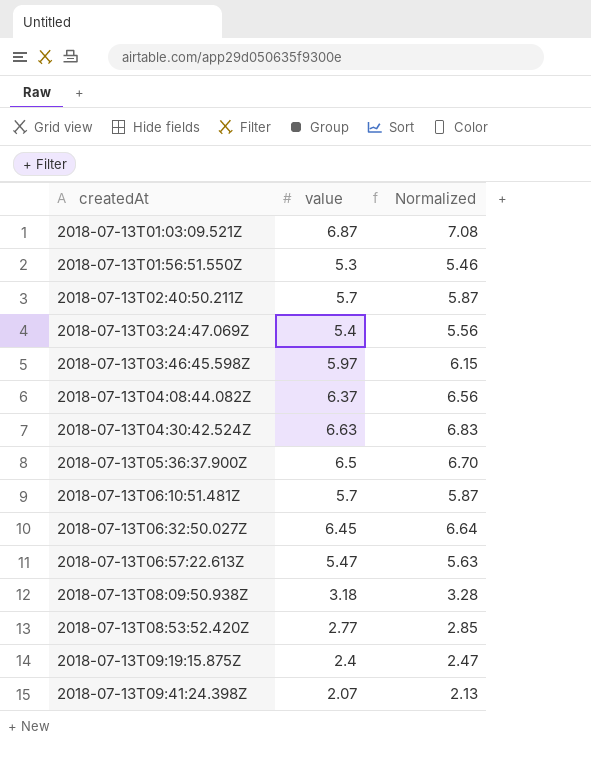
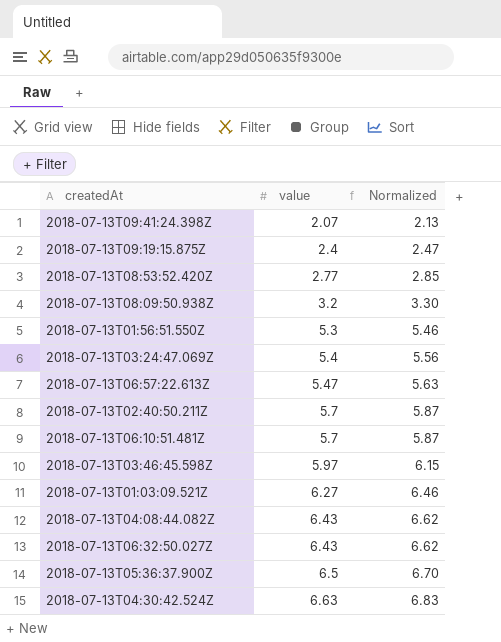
row order: createdAt ascending -> value ascending
2018-07-13T08:09:50.938Z | value: 3.18 -> 3.2
2018-07-13T08:09:50.938Z | Normalized: 3.28 -> 3.30
2018-07-13T01:03:09.521Z | value: 6.87 -> 6.27
2018-07-13T01:03:09.521Z | Normalized: 7.08 -> 6.46
2018-07-13T04:08:44.082Z | value: 6.37 -> 6.43
2018-07-13T04:08:44.082Z | Normalized: 6.56 -> 6.62
2018-07-13T06:32:50.027Z | value: 6.45 -> 6.43
2018-07-13T06:32:50.027Z | Normalized: 6.64 -> 6.62

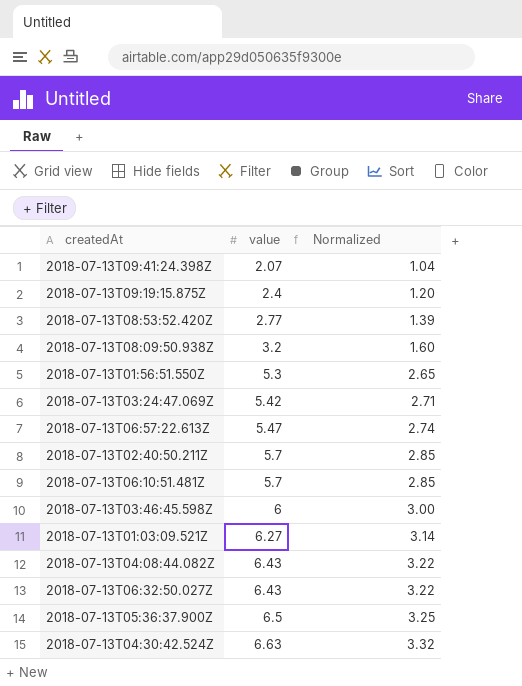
column Normalized | formula: [value] * 1.03 -> [value] * 0.5
2018-07-13T03:24:47.069Z | value: 5.4 -> 5.42
2018-07-13T03:46:45.598Z | value: 5.97 -> 6

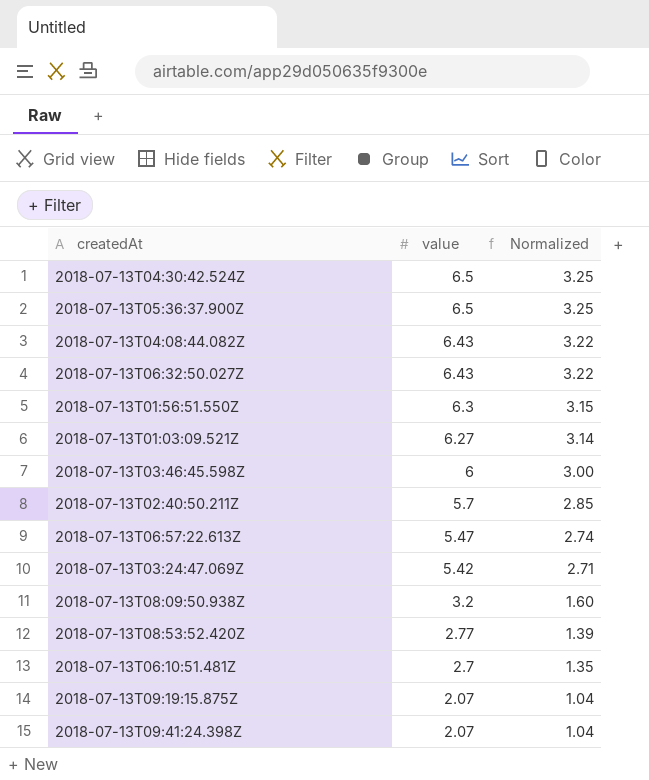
row order: value ascending -> value descending
2018-07-13T04:30:42.524Z | value: 6.63 -> 6.5
2018-07-13T04:30:42.524Z | Normalized: 3.32 -> 3.25
2018-07-13T01:56:51.550Z | value: 5.3 -> 6.3
2018-07-13T01:56:51.550Z | Normalized: 2.65 -> 3.15
2018-07-13T06:10:51.481Z | value: 5.7 -> 2.7
2018-07-13T06:10:51.481Z | Normalized: 2.85 -> 1.35
2018-07-13T09:19:15.875Z | value: 2.4 -> 2.07
2018-07-13T09:19:15.875Z | Normalized: 1.20 -> 1.04

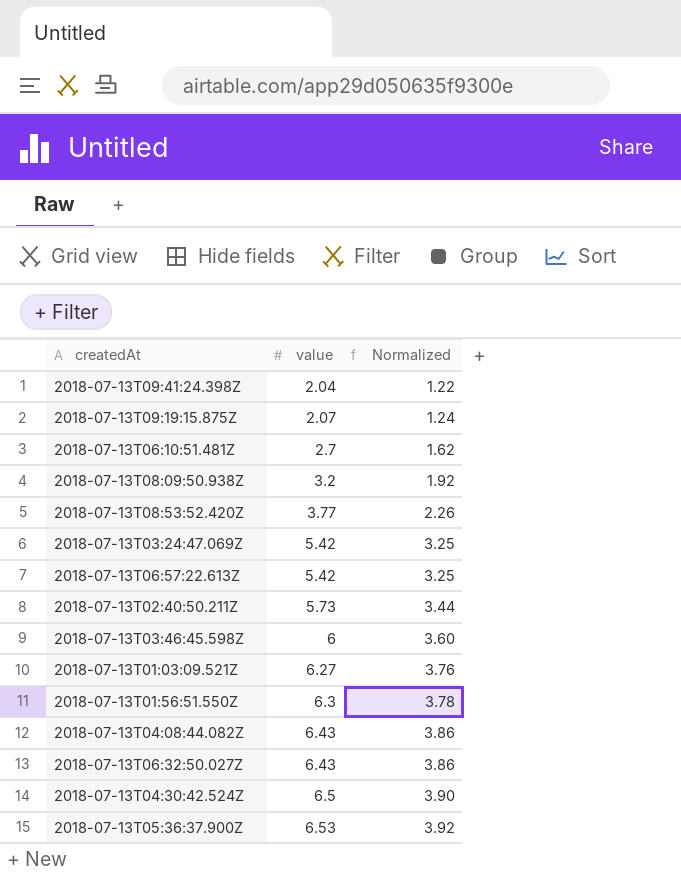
row order: value descending -> value ascending
column Normalized | formula: [value] * 0.5 -> [value] * 0.6
2018-07-13T09:41:24.398Z | value: 2.07 -> 2.04
2018-07-13T08:53:52.420Z | value: 2.77 -> 3.77
2018-07-13T06:57:22.613Z | value: 5.47 -> 5.42
2018-07-13T02:40:50.211Z | value: 5.7 -> 5.73
2018-07-13T05:36:37.900Z | value: 6.5 -> 6.53

